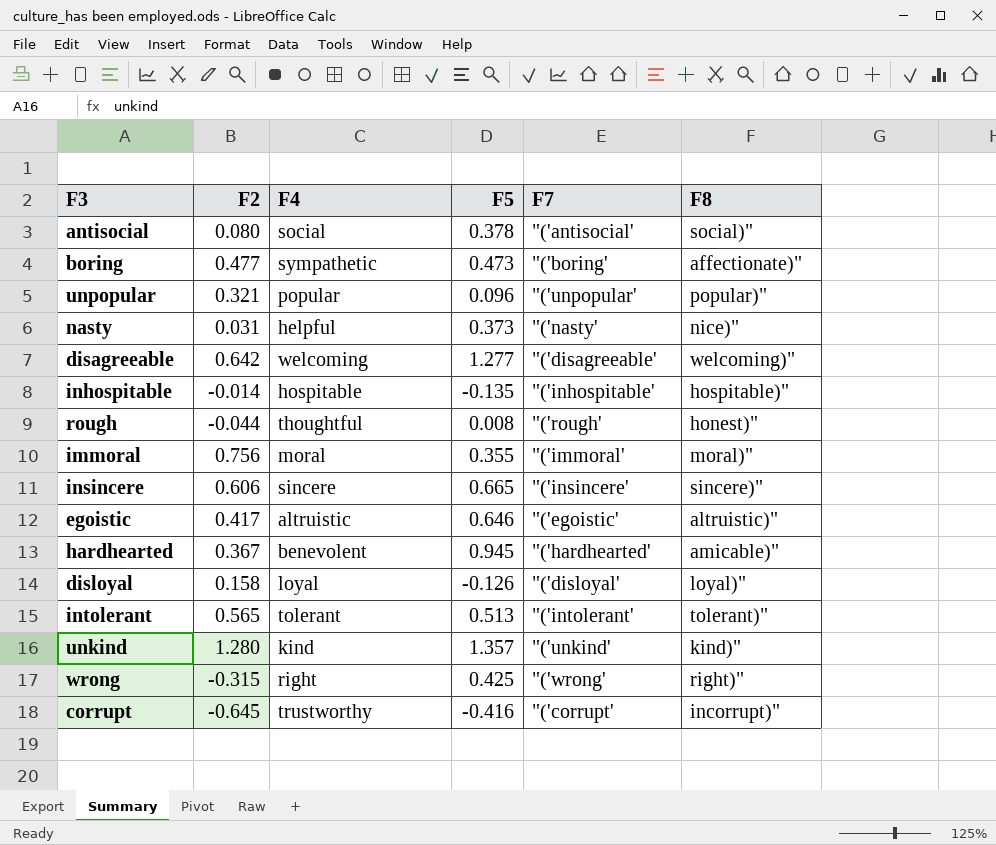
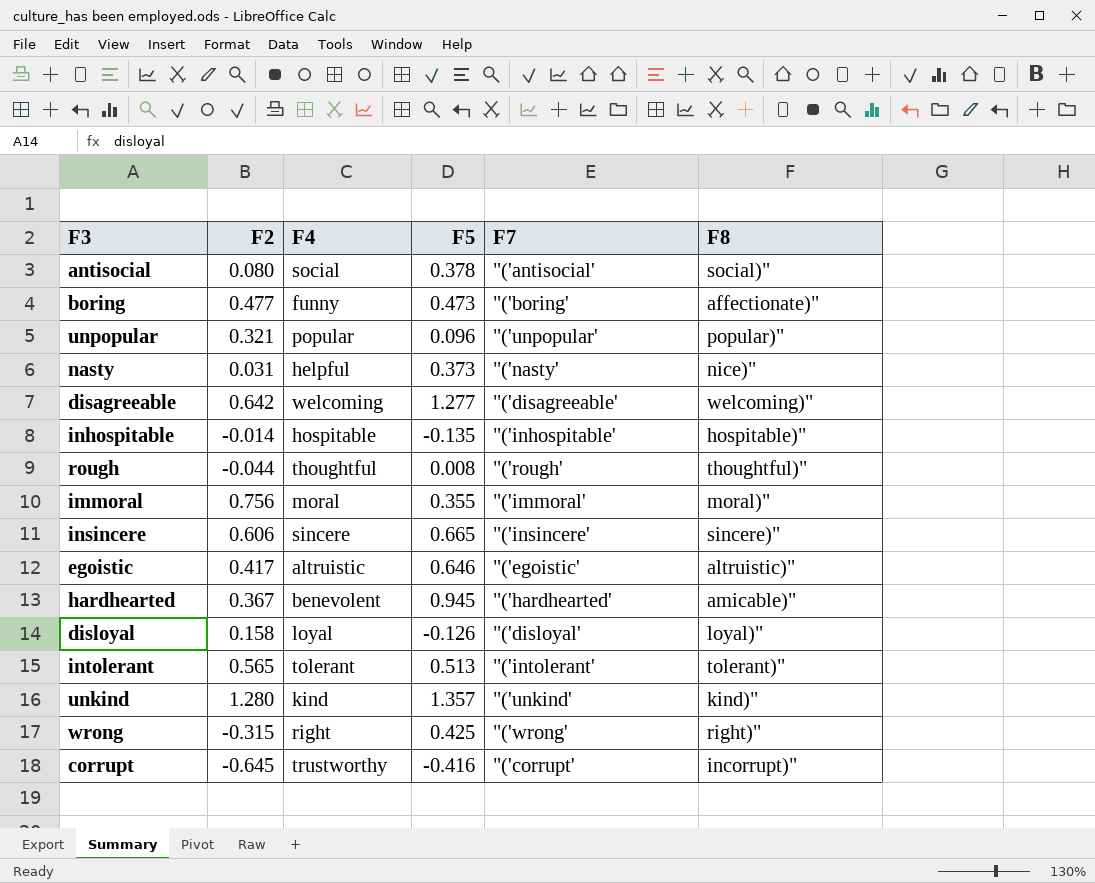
boring | F4: sympathetic -> funny
rough | F8: honest)" -> thoughtful)"

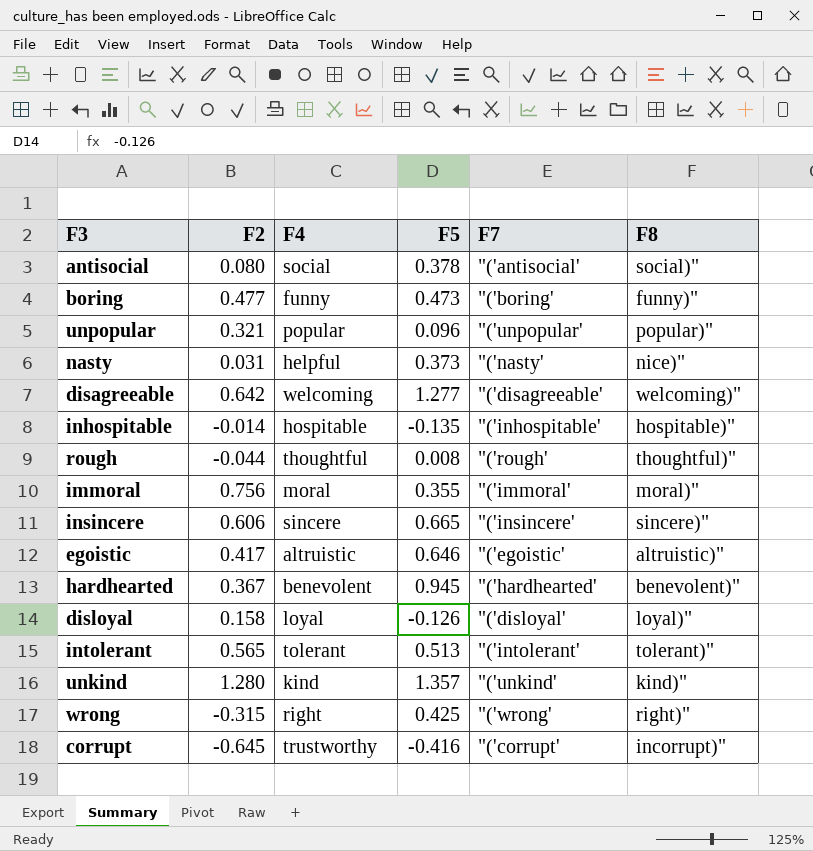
boring | F8: affectionate)" -> funny)"
hardhearted | F8: amicable)" -> benevolent)"

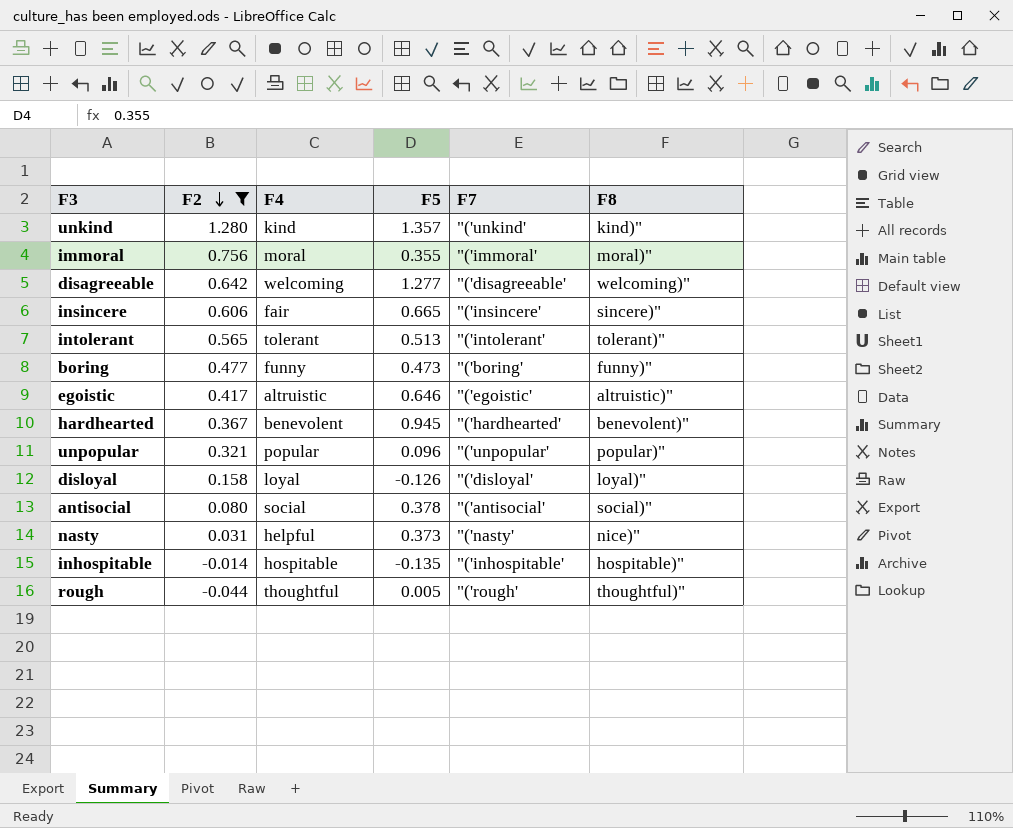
filter: none -> F2 >= -0.044
row order: none -> F2 descending
insincere | F4: sincere -> fair
rough | F5: 0.008 -> 0.005

